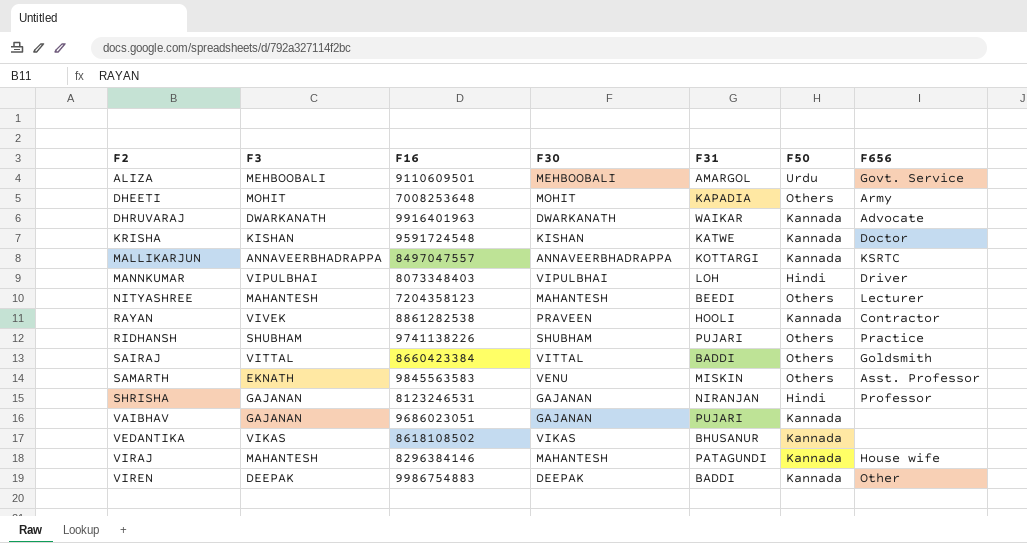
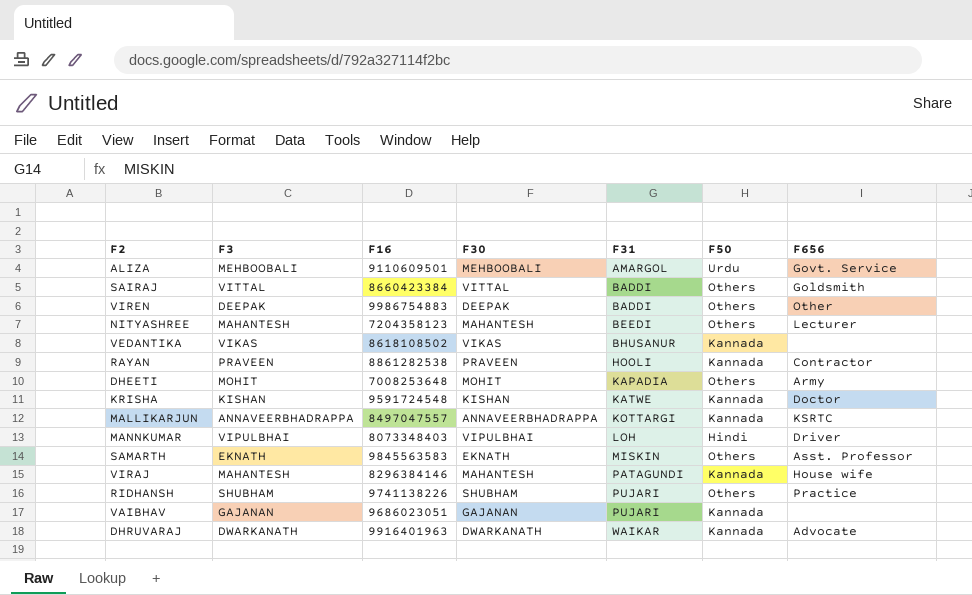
row order: F2 ascending -> F31 ascending
row SHRISHA: GAJANAN | 8123246531 | GAJANAN | NIRANJAN | Hindi | Professor -> none
VIREN | F50: Kannada -> Others
RAYAN | F3: VIVEK -> PRAVEEN
SAMARTH | F30: VENU -> EKNATH

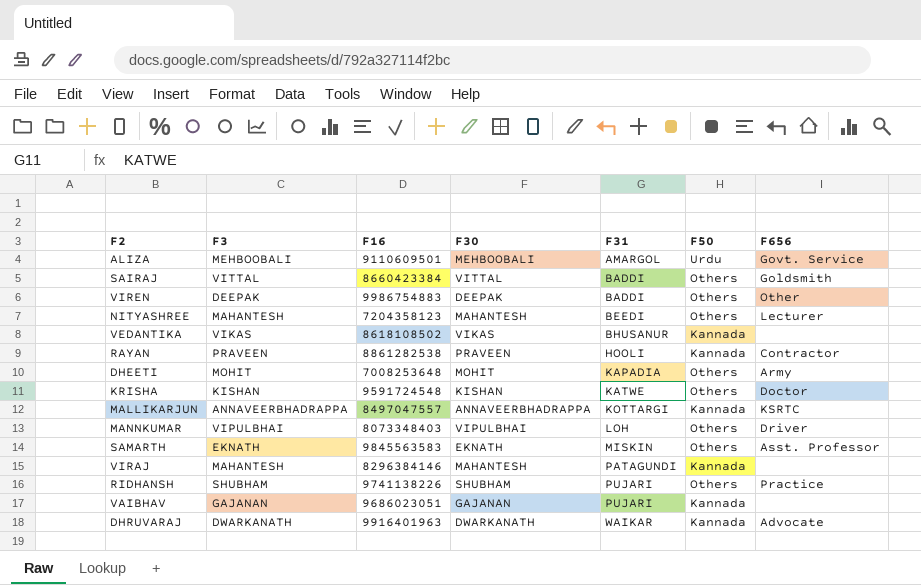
KRISHA | F50: Kannada -> Others
MANNKUMAR | F50: Hindi -> Others
VIRAJ | F656: House wife -> none

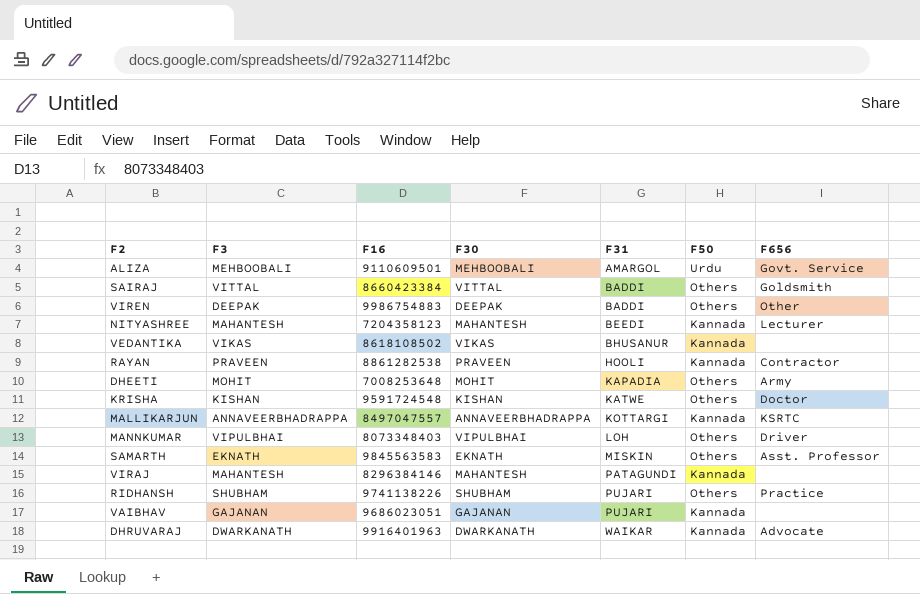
NITYASHREE | F50: Others -> Kannada

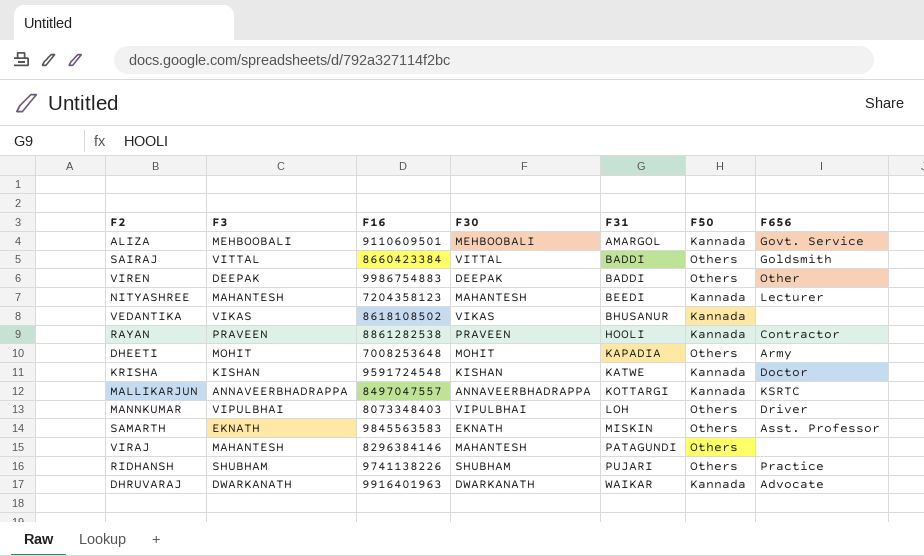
row VAIBHAV: GAJANAN | 9686023051 | GAJANAN | PUJARI | Kannada | none -> none
ALIZA | F50: Urdu -> Kannada
KRISHA | F50: Others -> Kannada
VIRAJ | F50: Kannada -> Others

